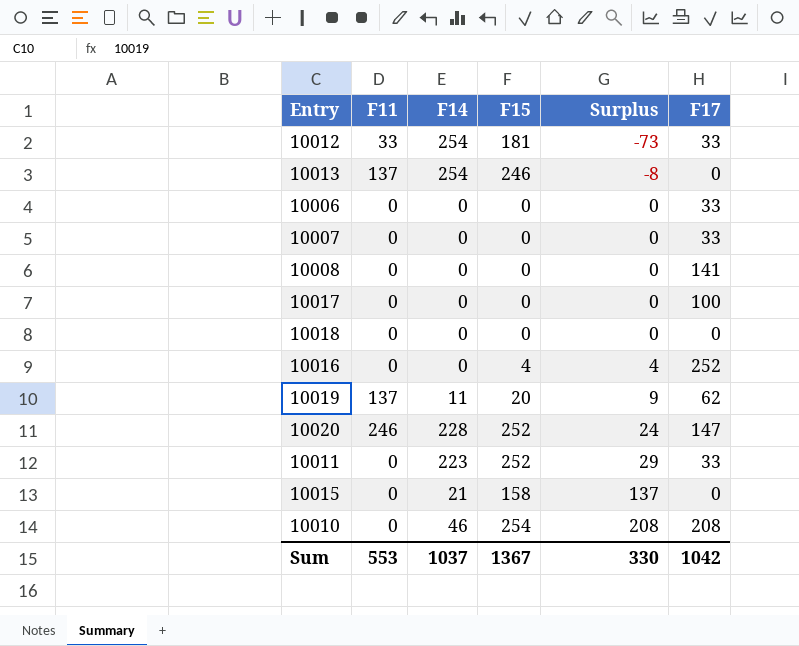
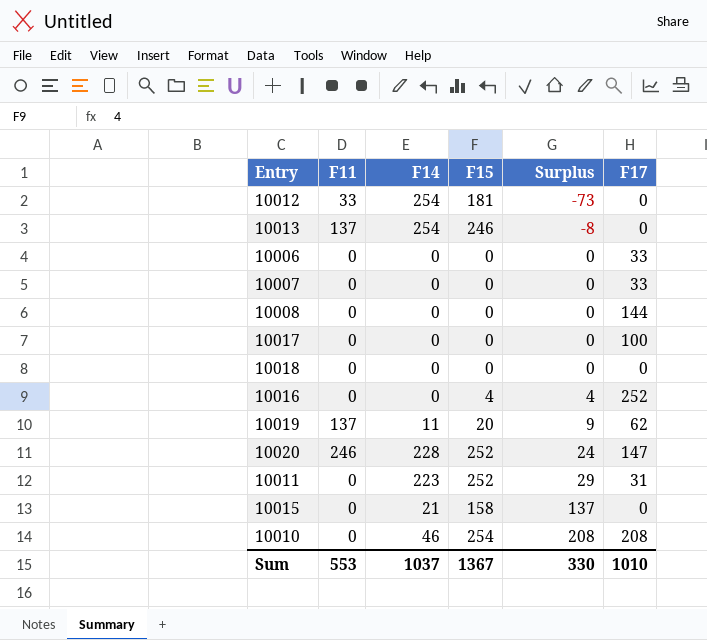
10012 | F17: 33 -> 0
10008 | F17: 141 -> 144
10011 | F17: 33 -> 31
Sum | F17: 1042 -> 1010

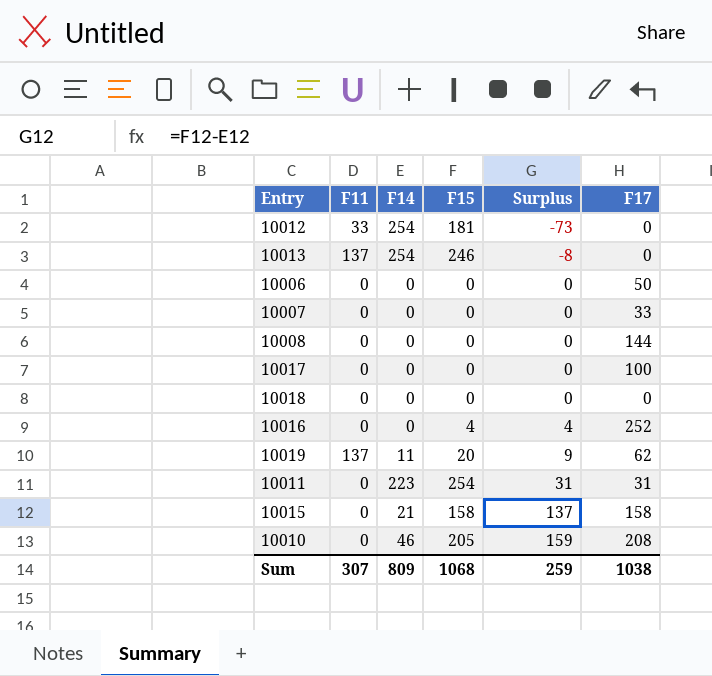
row 10020: 246 | 228 | 252 | 24 | 147 -> none
10006 | F17: 33 -> 50
10011 | F15: 252 -> 254
10011 | Surplus: 29 -> 31
10015 | F17: 0 -> 158
10010 | F15: 254 -> 205
10010 | Surplus: 208 -> 159
Sum | F11: 553 -> 307
Sum | F14: 1037 -> 809
Sum | F15: 1367 -> 1068
Sum | Surplus: 330 -> 259
Sum | F17: 1010 -> 1038

